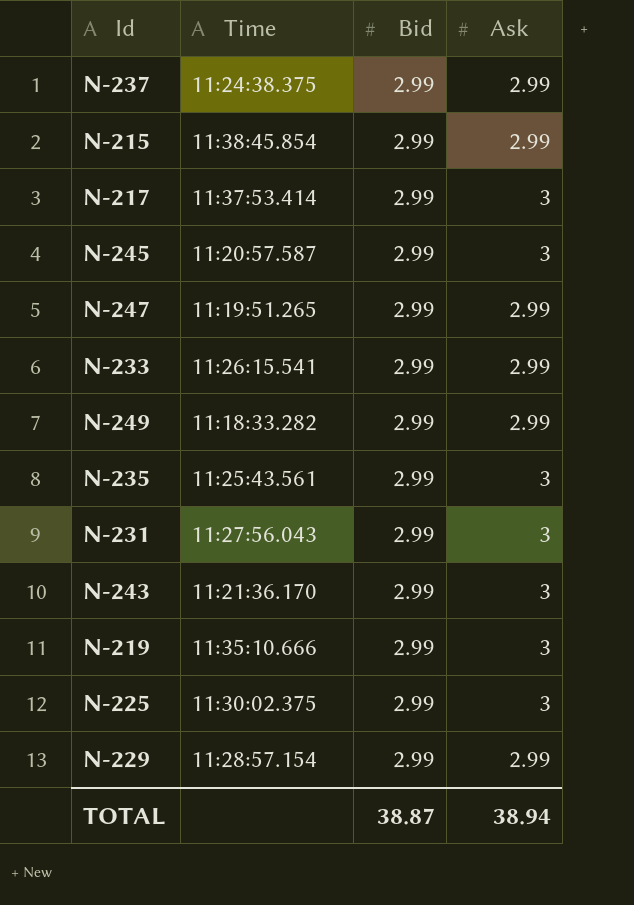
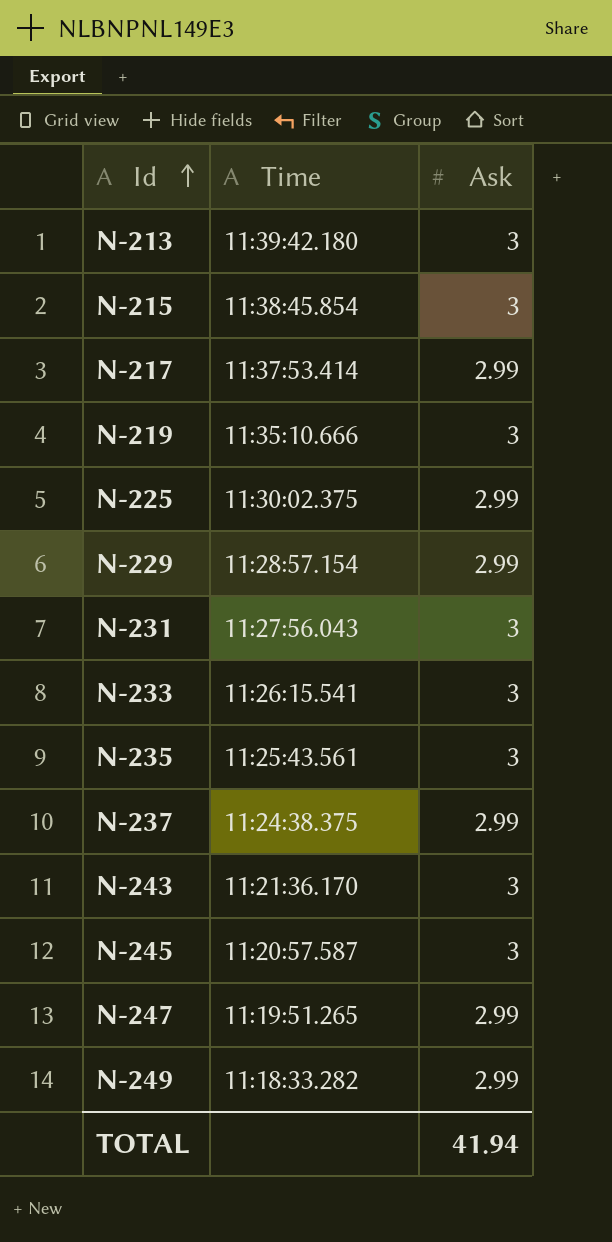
row order: none -> Id ascending
column Bid | position: 3 -> none
row N-213: none -> 11:39:42.180 | 3
N-215 | Ask: 2.99 -> 3
N-217 | Ask: 3 -> 2.99
N-225 | Ask: 3 -> 2.99
N-233 | Ask: 2.99 -> 3
TOTAL | Ask: 38.94 -> 41.94

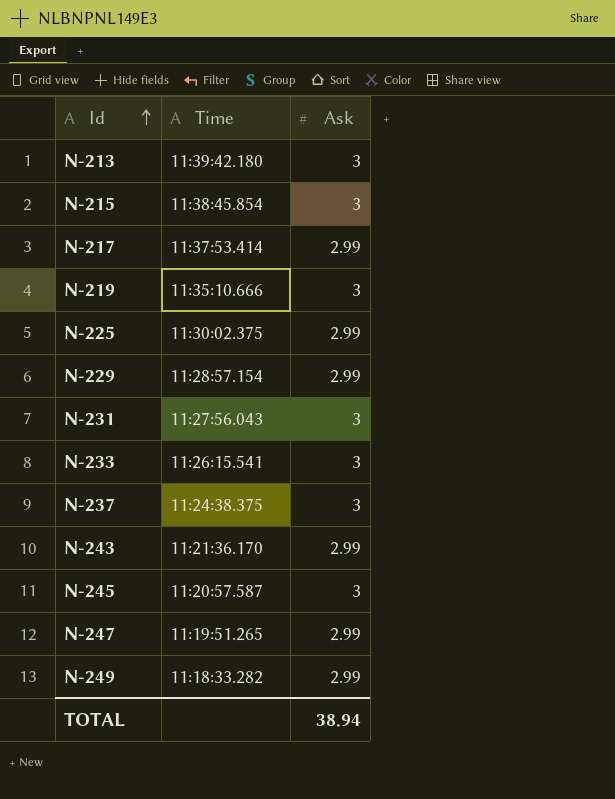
row N-235: 11:25:43.561 | 3 -> none
N-237 | Ask: 2.99 -> 3
N-243 | Ask: 3 -> 2.99
TOTAL | Ask: 41.94 -> 38.94

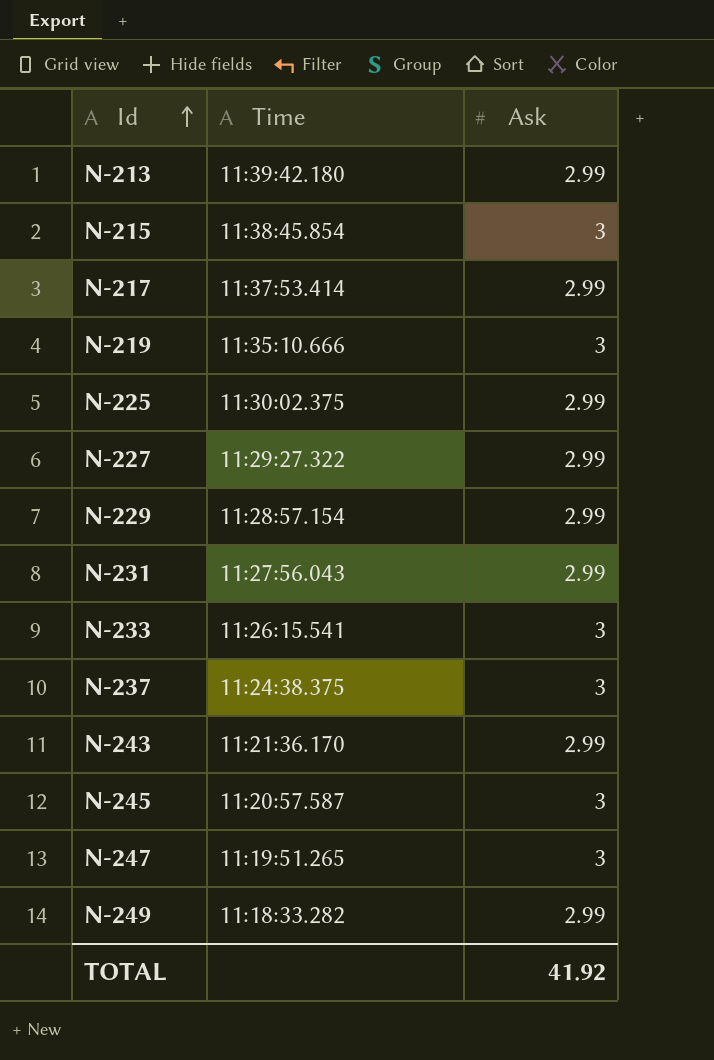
N-213 | Ask: 3 -> 2.99
row N-227: none -> 11:29:27.322 | 2.99
N-231 | Ask: 3 -> 2.99
N-247 | Ask: 2.99 -> 3
TOTAL | Ask: 38.94 -> 41.92

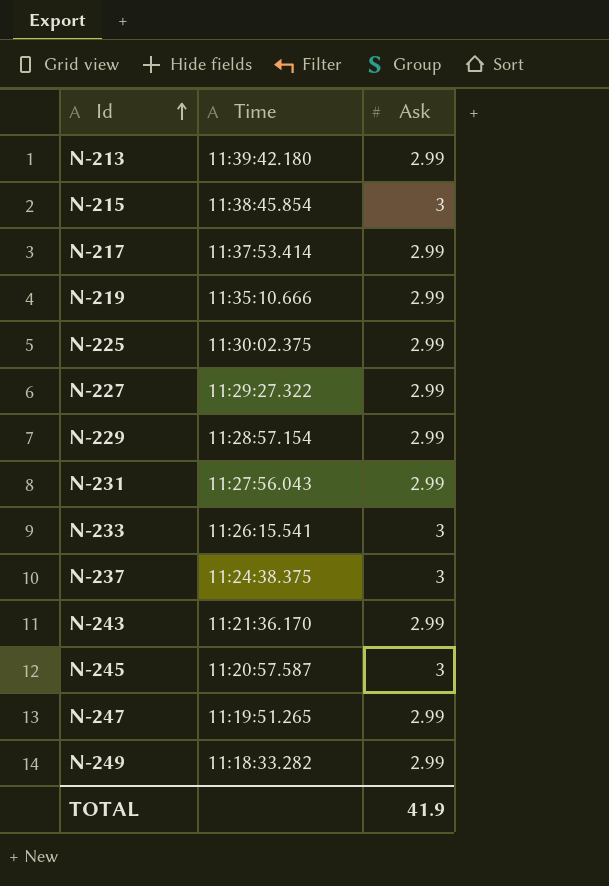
N-219 | Ask: 3 -> 2.99
N-247 | Ask: 3 -> 2.99
TOTAL | Ask: 41.92 -> 41.9

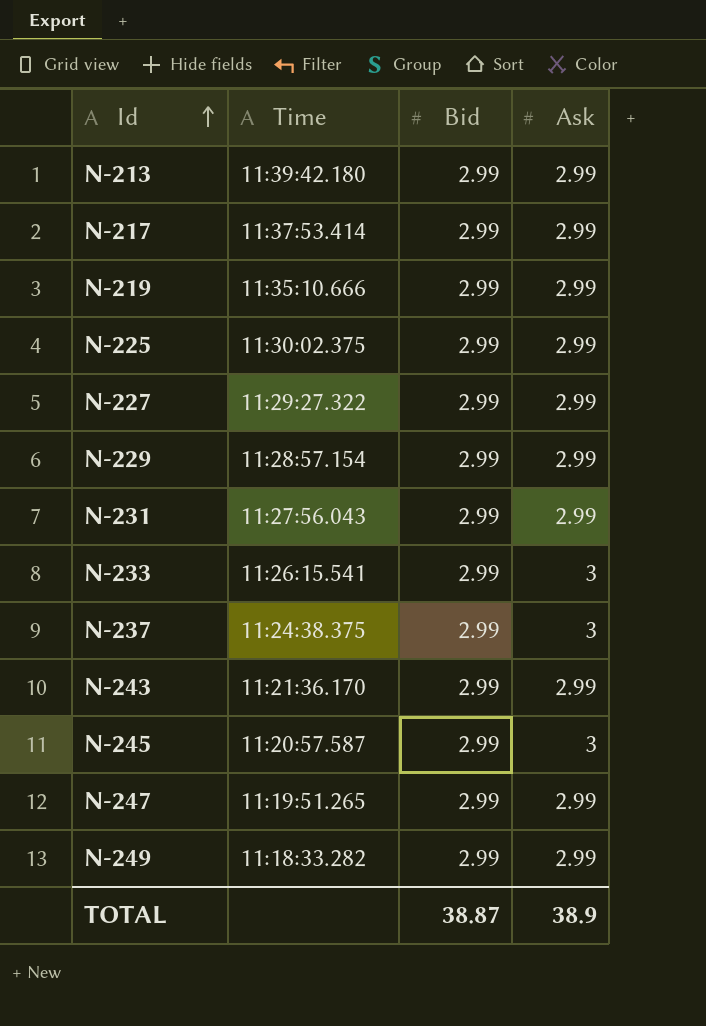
column Bid | position: none -> 3
row N-215: 11:38:45.854 | 3 -> none
TOTAL | Ask: 41.9 -> 38.9

